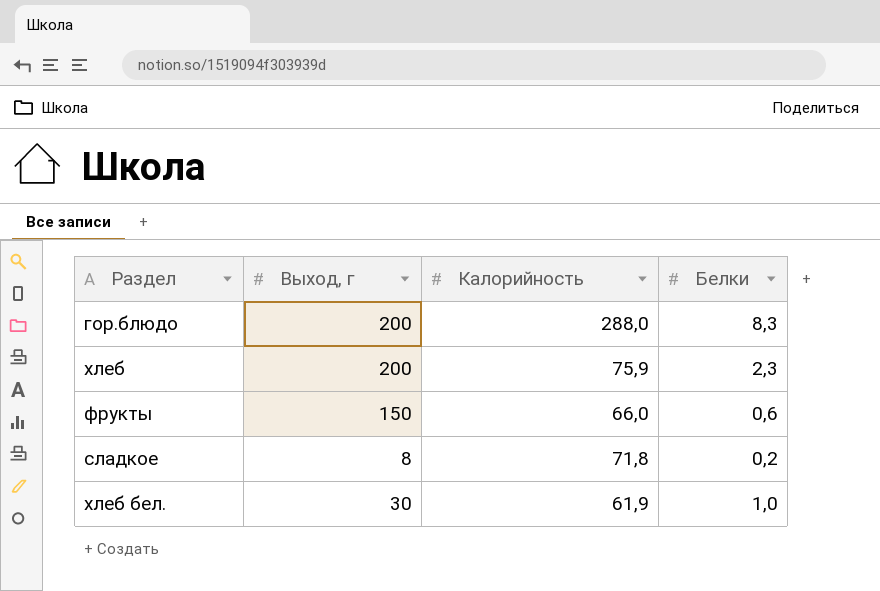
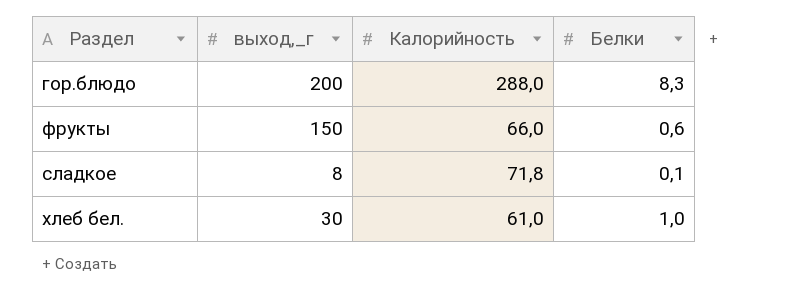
column name: Выход, г -> выход,_г
row хлеб: 200 | 75,9 | 2,3 -> none
сладкое | Белки: 0,2 -> 0,1
хлеб бел. | Калорийность: 61,9 -> 61,0

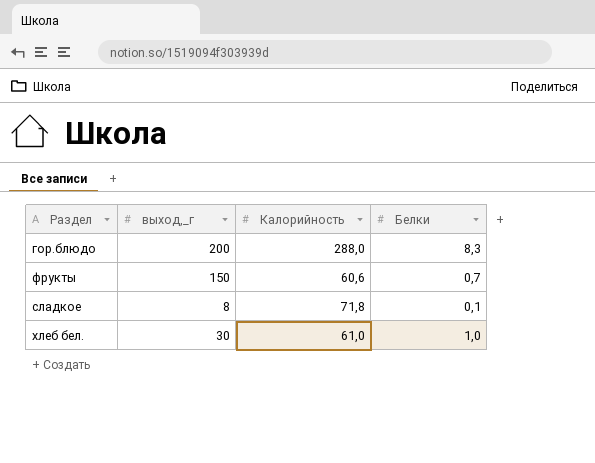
фрукты | Калорийность: 66,0 -> 60,6
фрукты | Белки: 0,6 -> 0,7

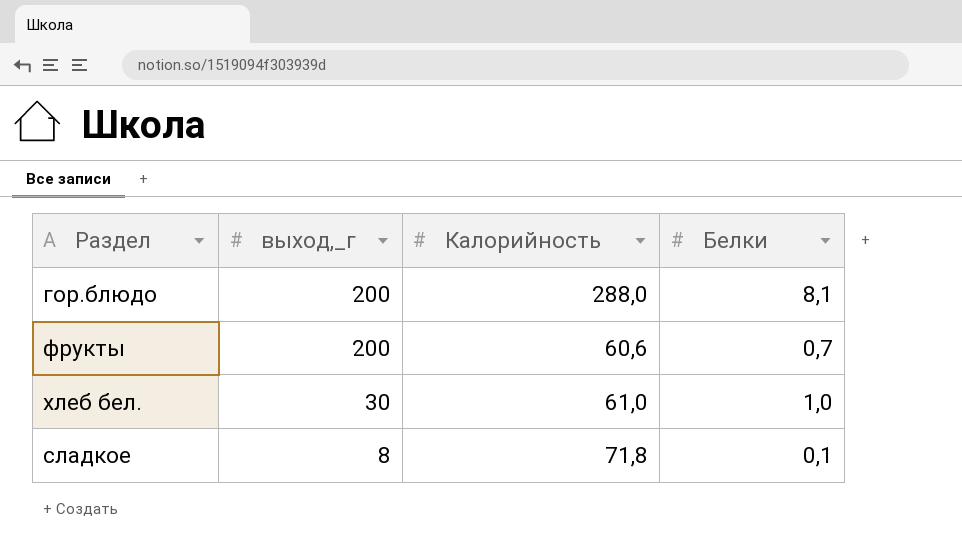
row order: none -> выход,_г descending
гор.блюдо | Белки: 8,3 -> 8,1
фрукты | выход,_г: 150 -> 200

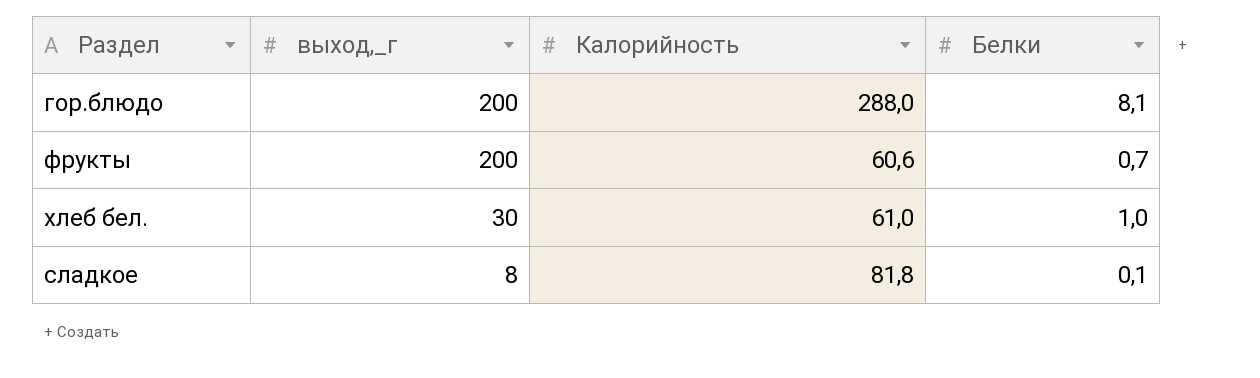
сладкое | Калорийность: 71,8 -> 81,8

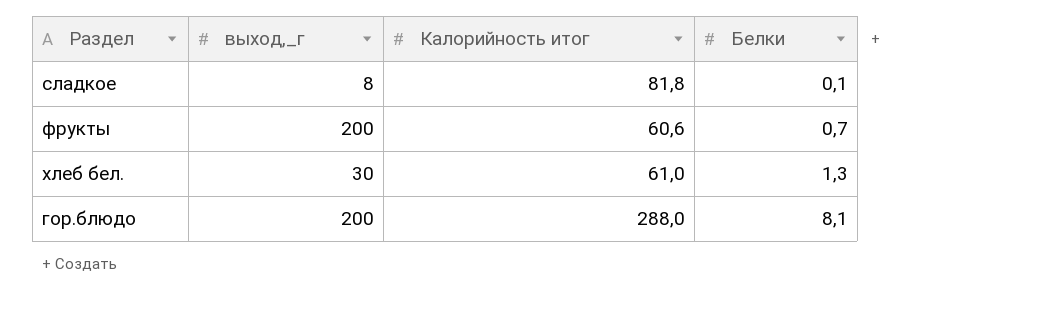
row order: выход,_г descending -> Белки ascending
column name: Калорийность -> Калорийность итог
хлеб бел. | Белки: 1,0 -> 1,3

